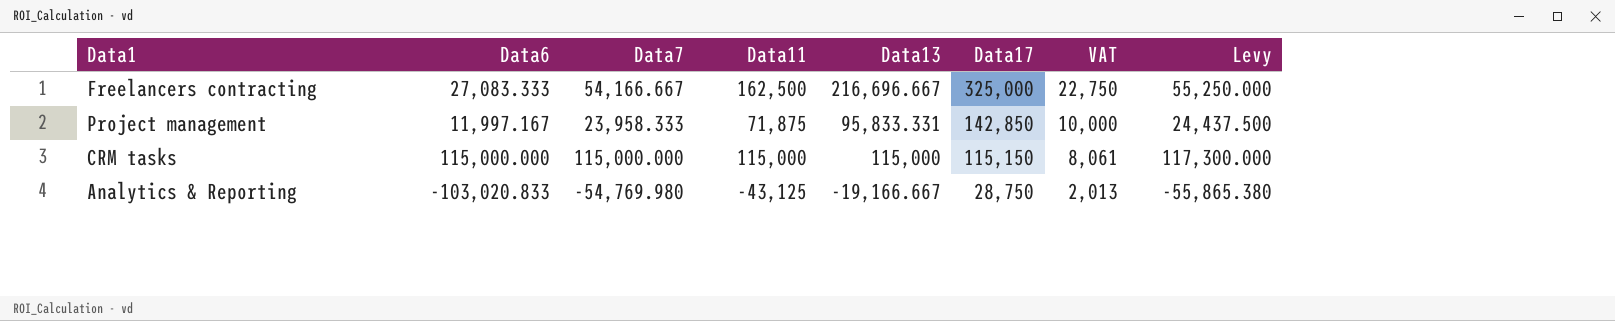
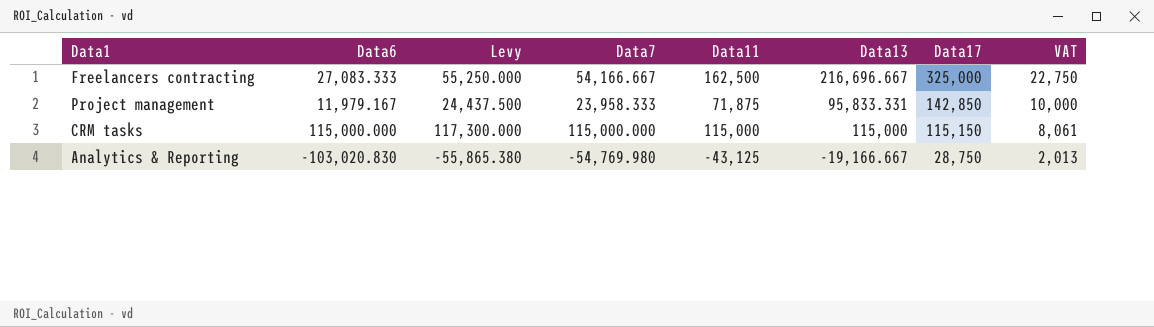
column Levy | position: 8 -> 3
Project management | Data6: 11,997.167 -> 11,979.167
Analytics & Reporting | Data6: -103,020.833 -> -103,020.830

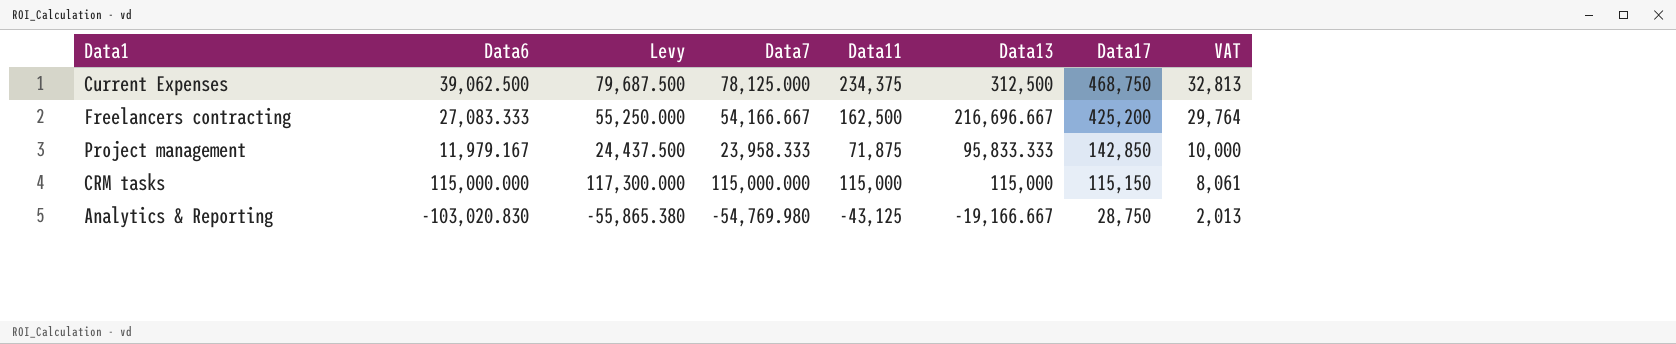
row Current Expenses: none -> 39,062.500 | 79,687.500 | 78,125.000 | 234,375 | 312,500 | 468,750 | 32,813
Freelancers contracting | Data17: 325,000 -> 425,200
Freelancers contracting | VAT: 22,750 -> 29,764
Project management | Data13: 95,833.331 -> 95,833.333

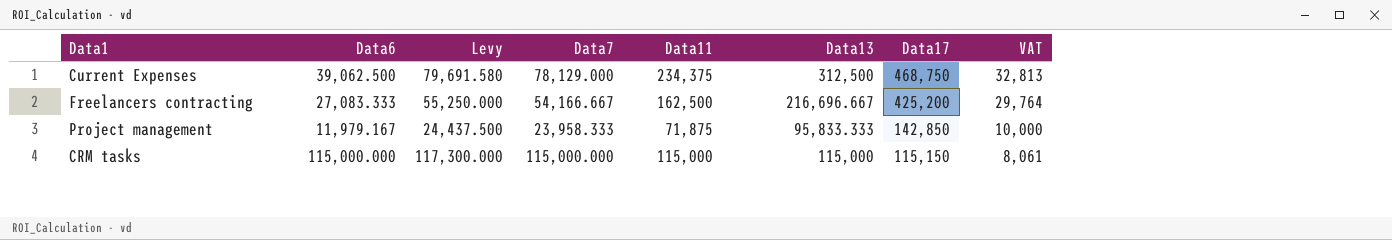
row Analytics & Reporting: -103,020.830 | -55,865.380 | -54,769.980 | -43,125 | -19,166.667 | 28,750 | 2,013 -> none
Current Expenses | Levy: 79,687.500 -> 79,691.580
Current Expenses | Data7: 78,125.000 -> 78,129.000

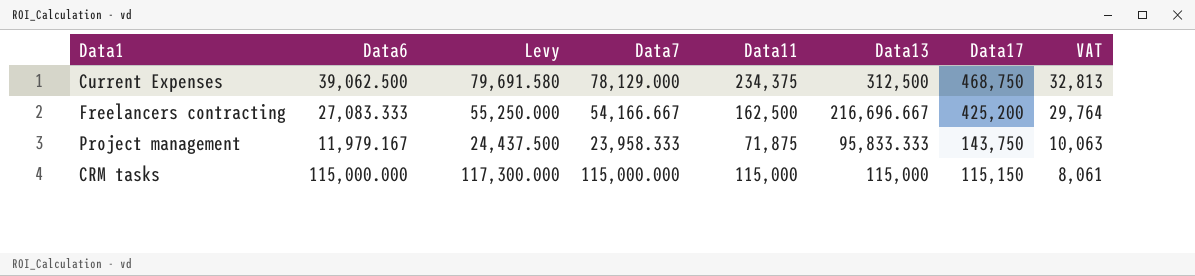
Project management | Data17: 142,850 -> 143,750
Project management | VAT: 10,000 -> 10,063

